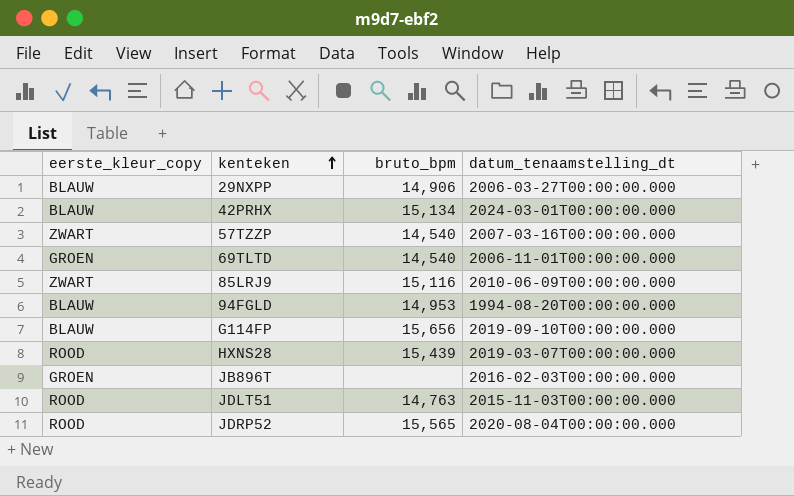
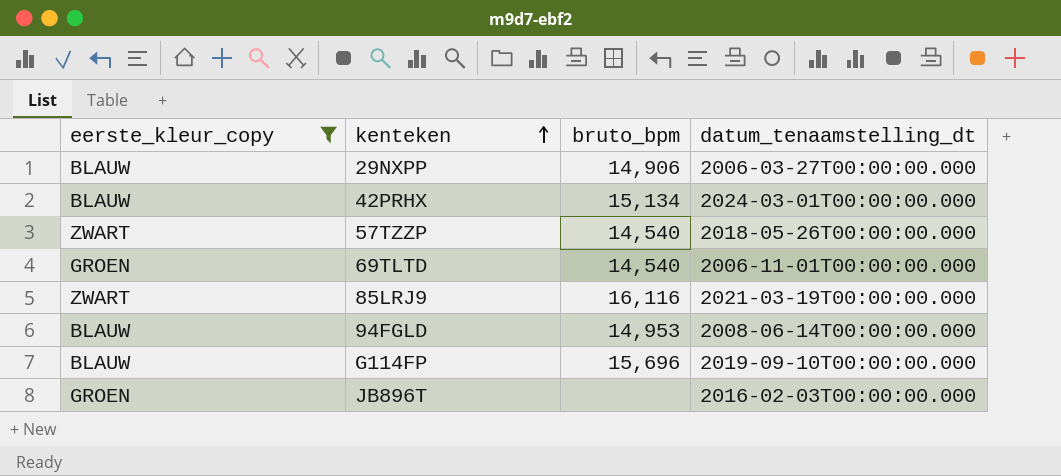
filter: none -> eerste_kleur_copy != ROOD
57TZZP | datum_tenaamstelling_dt: 2007-03-16T00:00:00.000 -> 2018-05-26T00:00:00.000
85LRJ9 | bruto_bpm: 15,116 -> 16,116
85LRJ9 | datum_tenaamstelling_dt: 2010-06-09T00:00:00.000 -> 2021-03-19T00:00:00.000
94FGLD | datum_tenaamstelling_dt: 1994-08-20T00:00:00.000 -> 2008-06-14T00:00:00.000
G114FP | bruto_bpm: 15,656 -> 15,696

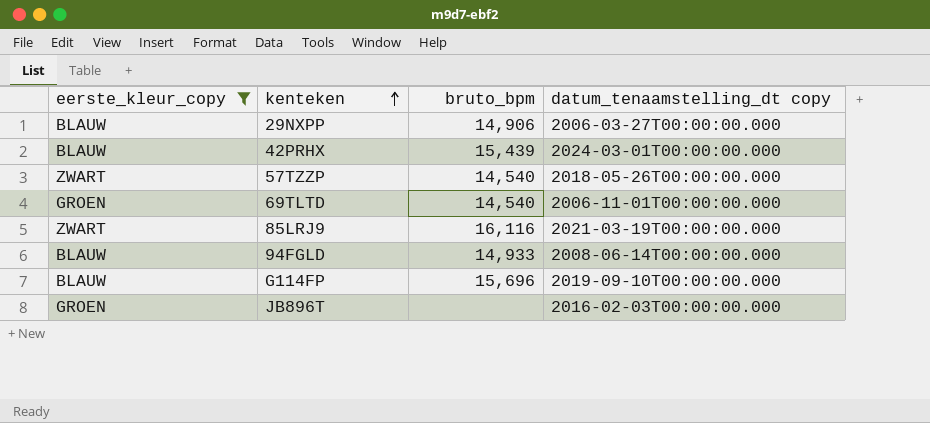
column name: datum_tenaamstelling_dt -> datum_tenaamstelling_dt copy
42PRHX | bruto_bpm: 15,134 -> 15,439
94FGLD | bruto_bpm: 14,953 -> 14,933

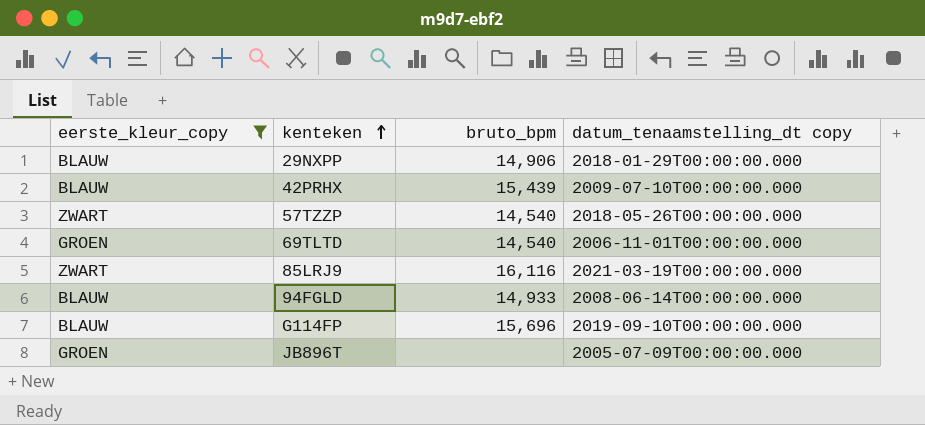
29NXPP | datum_tenaamstelling_dt copy: 2006-03-27T00:00:00.000 -> 2018-01-29T00:00:00.000
42PRHX | datum_tenaamstelling_dt copy: 2024-03-01T00:00:00.000 -> 2009-07-10T00:00:00.000
JB896T | datum_tenaamstelling_dt copy: 2016-02-03T00:00:00.000 -> 2005-07-09T00:00:00.000

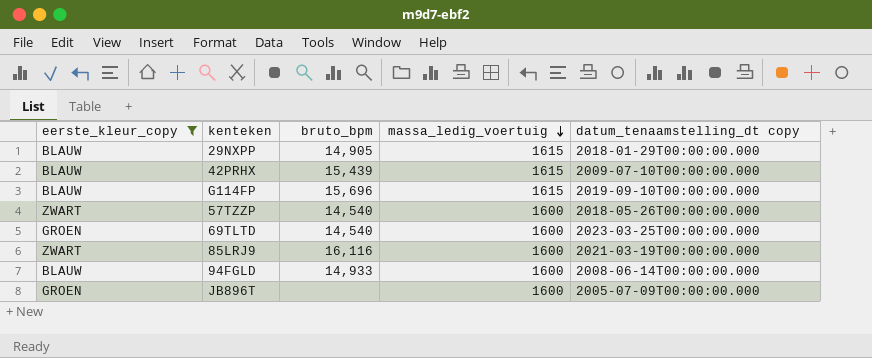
row order: kenteken ascending -> massa_ledig_voertuig descending
column massa_ledig_voertuig | position: none -> 4
29NXPP | bruto_bpm: 14,906 -> 14,905
69TLTD | datum_tenaamstelling_dt copy: 2006-11-01T00:00:00.000 -> 2023-03-25T00:00:00.000

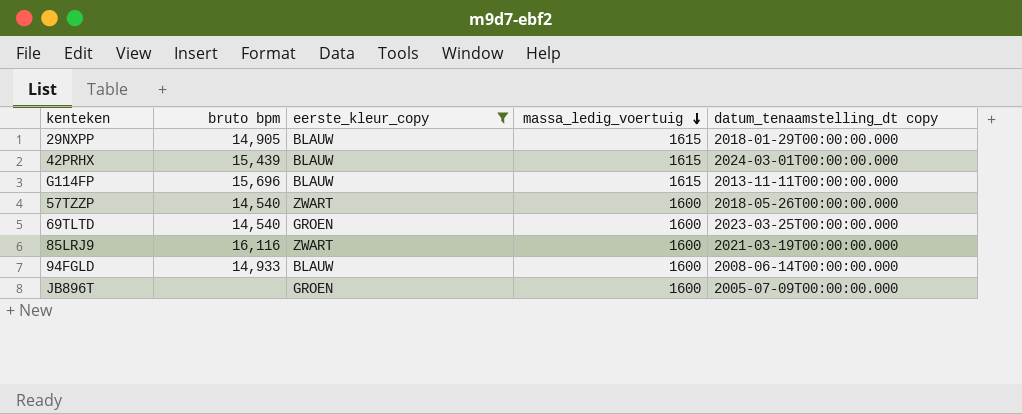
column name: bruto_bpm -> bruto bpm
column eerste_kleur_copy | position: 1 -> 3
42PRHX | datum_tenaamstelling_dt copy: 2009-07-10T00:00:00.000 -> 2024-03-01T00:00:00.000
G114FP | datum_tenaamstelling_dt copy: 2019-09-10T00:00:00.000 -> 2013-11-11T00:00:00.000

